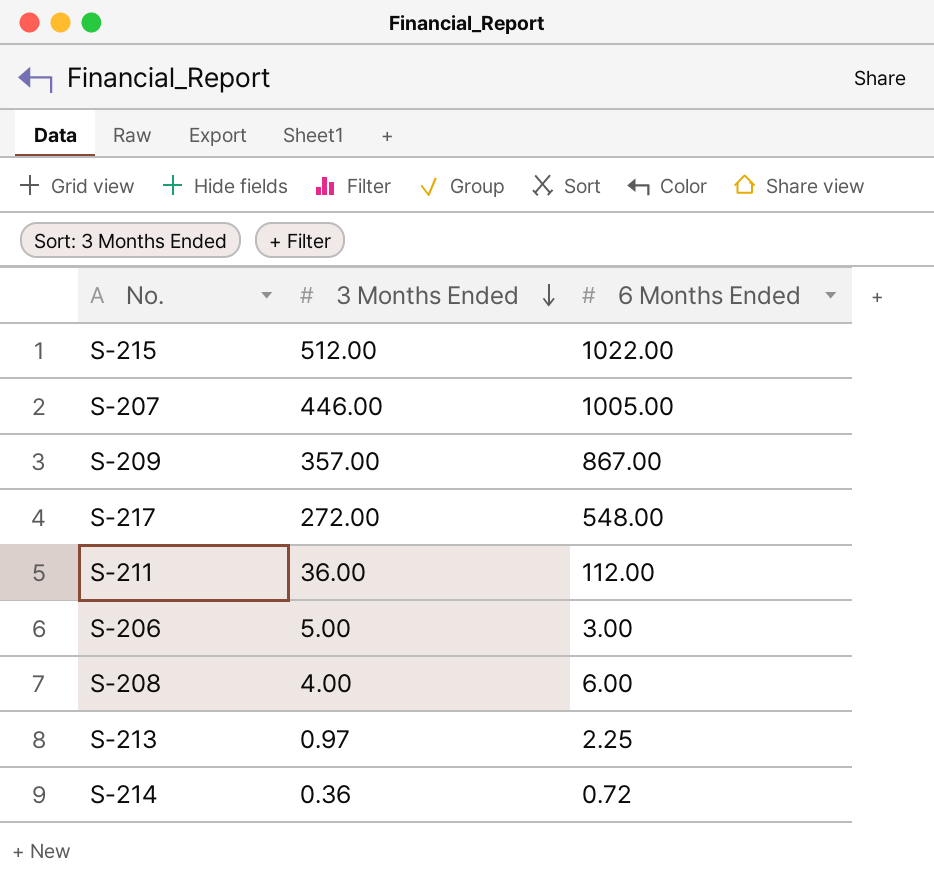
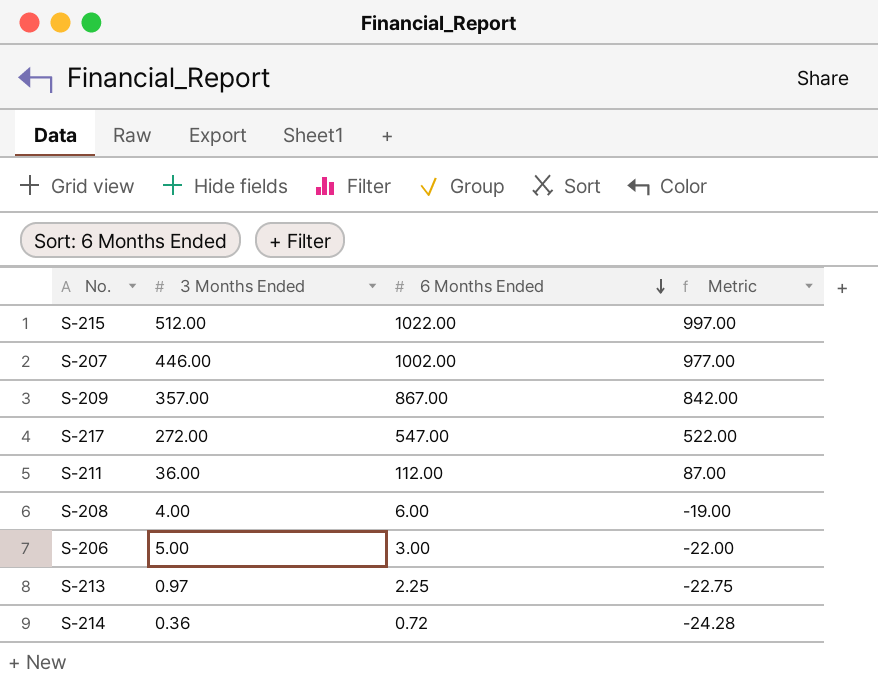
row order: 3 Months Ended descending -> 6 Months Ended descending
column Metric | formula: none -> [6 Months Ended] - 25
S-207 | 6 Months Ended: 1005.00 -> 1002.00
S-217 | 6 Months Ended: 548.00 -> 547.00

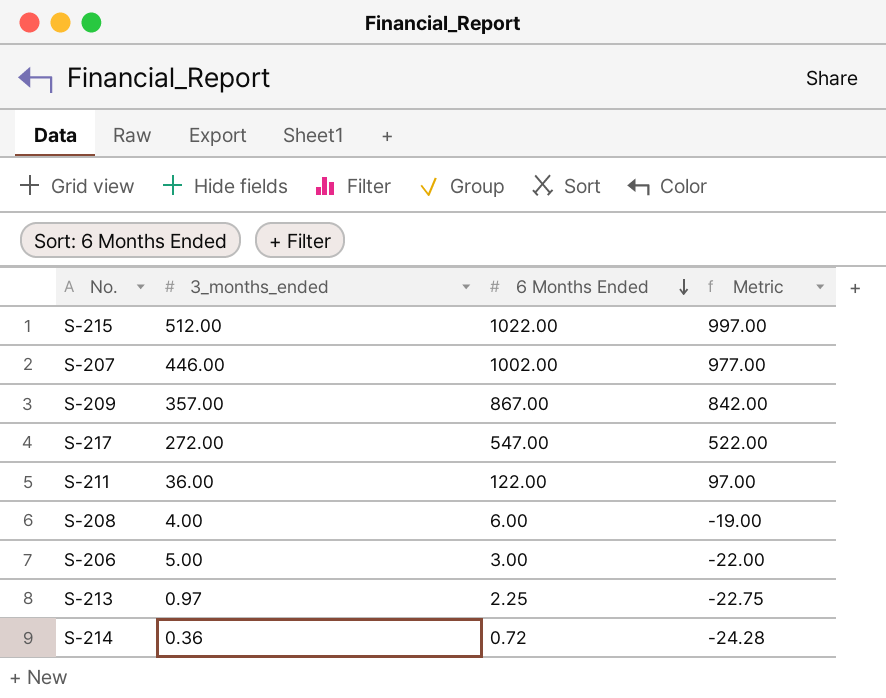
column name: 3 Months Ended -> 3_months_ended
S-211 | 6 Months Ended: 112.00 -> 122.00
S-211 | Metric: 87.00 -> 97.00

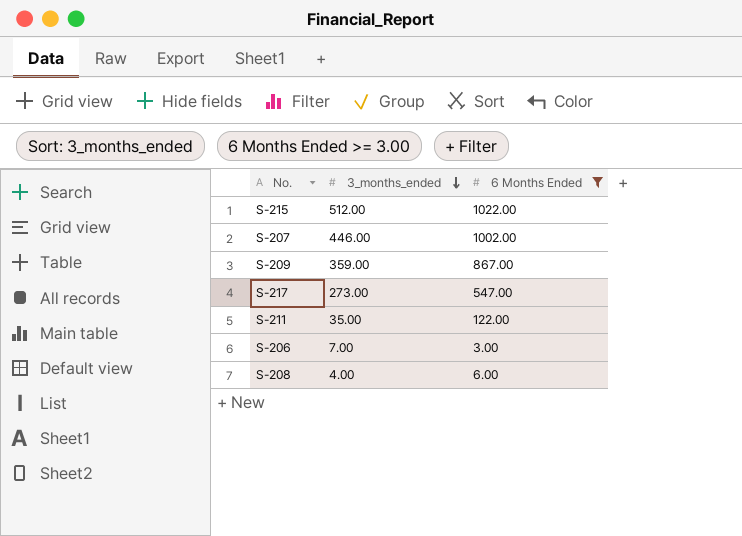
filter: none -> 6 Months Ended >= 3.00
row order: 6 Months Ended descending -> 3_months_ended descending
column Metric | formula: [6 Months Ended] - 25 -> none
S-209 | 3_months_ended: 357.00 -> 359.00
S-217 | 3_months_ended: 272.00 -> 273.00
S-211 | 3_months_ended: 36.00 -> 35.00
S-206 | 3_months_ended: 5.00 -> 7.00

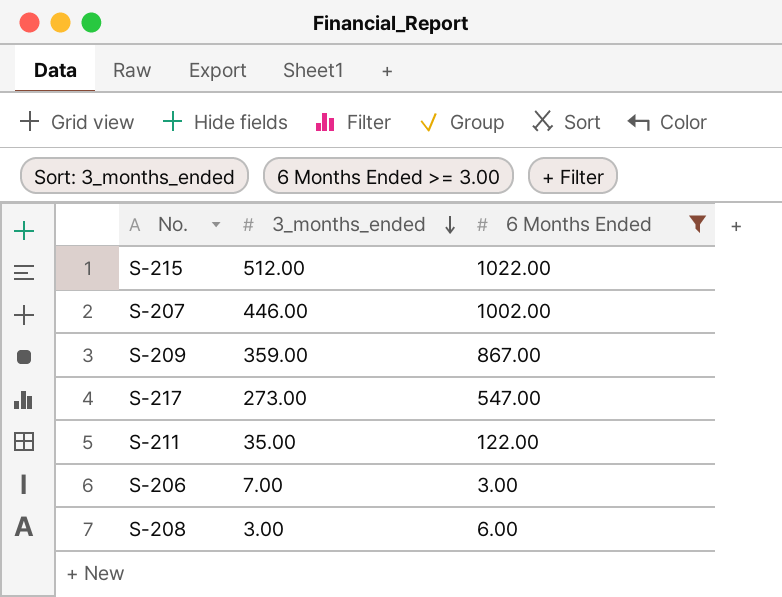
S-208 | 3_months_ended: 4.00 -> 3.00

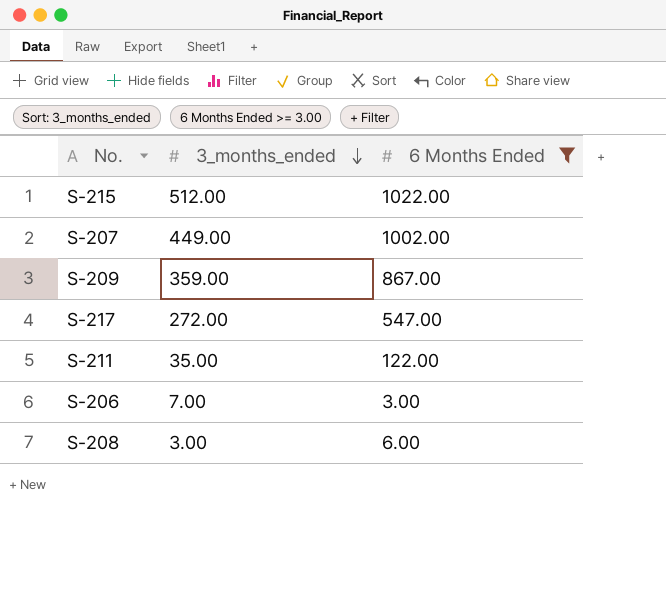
S-207 | 3_months_ended: 446.00 -> 449.00
S-217 | 3_months_ended: 273.00 -> 272.00

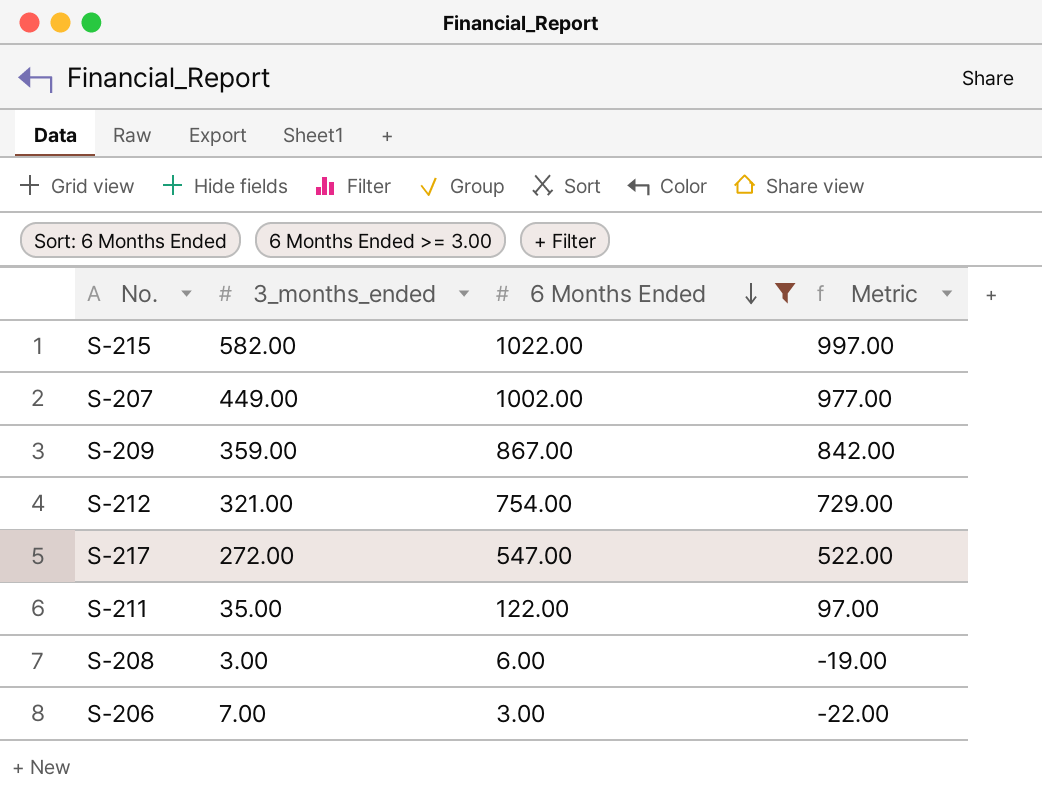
row order: 3_months_ended descending -> 6 Months Ended descending
column Metric | formula: none -> [6 Months Ended] - 25
S-215 | 3_months_ended: 512.00 -> 582.00
row S-212: none -> 321.00 | 754.00 | 729.00

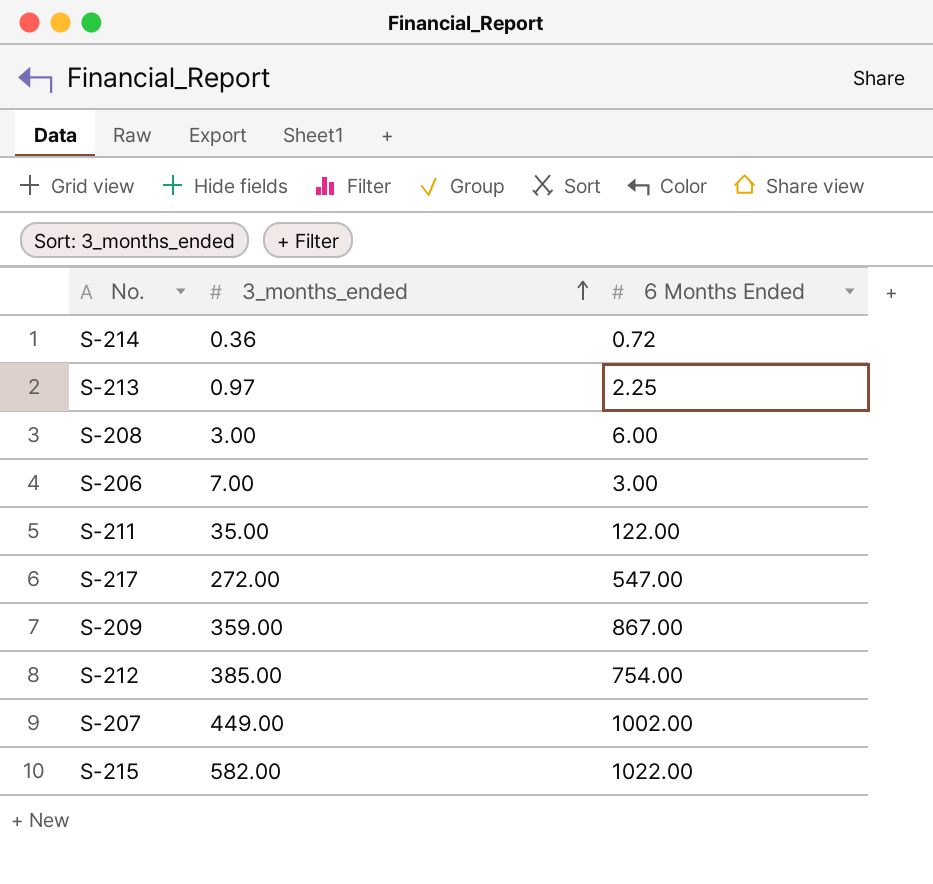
filter: 6 Months Ended >= 3.00 -> none
row order: 6 Months Ended descending -> 3_months_ended ascending
column Metric | formula: [6 Months Ended] - 25 -> none
S-212 | 3_months_ended: 321.00 -> 385.00

